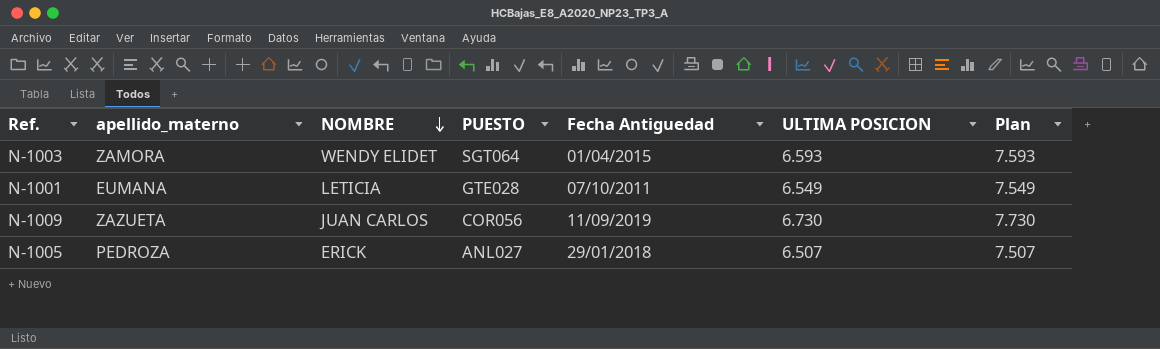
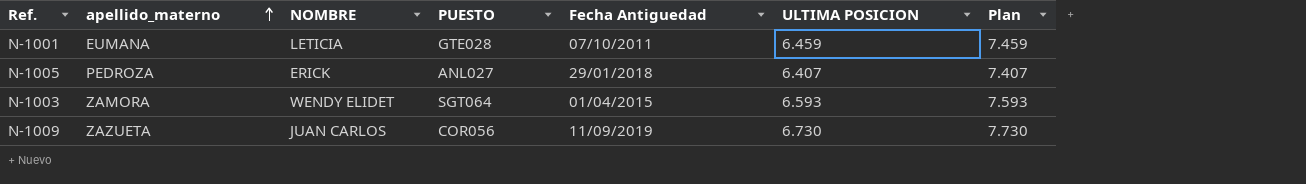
row order: NOMBRE descending -> apellido_materno ascending
N-1001 | ULTIMA POSICION: 6.549 -> 6.459
N-1001 | Plan: 7.549 -> 7.459
N-1005 | ULTIMA POSICION: 6.507 -> 6.407
N-1005 | Plan: 7.507 -> 7.407

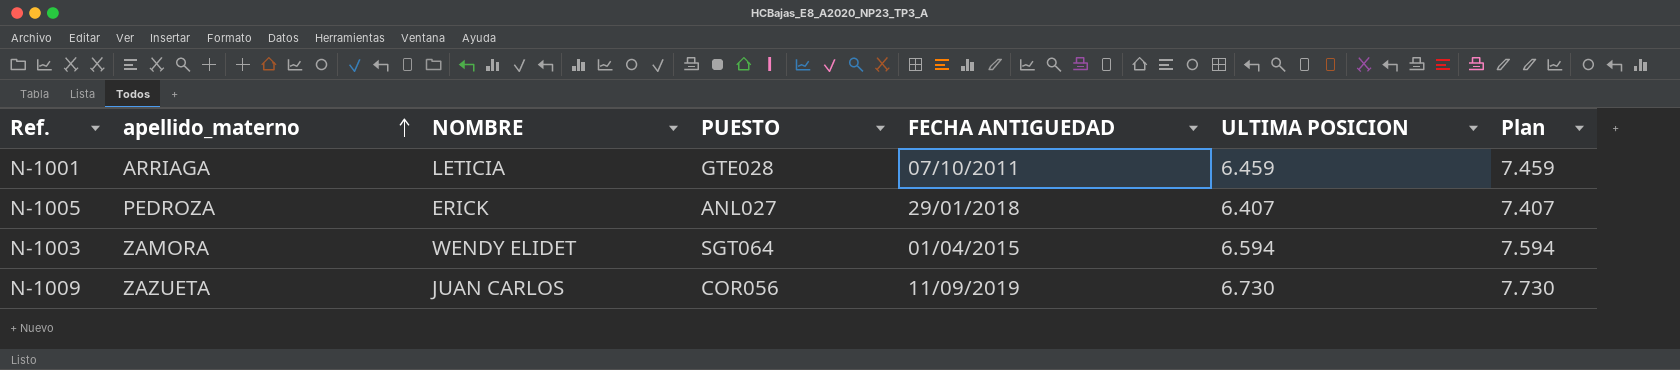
column name: Fecha Antiguedad -> FECHA ANTIGUEDAD
N-1001 | apellido_materno: EUMANA -> ARRIAGA
N-1003 | ULTIMA POSICION: 6.593 -> 6.594
N-1003 | Plan: 7.593 -> 7.594

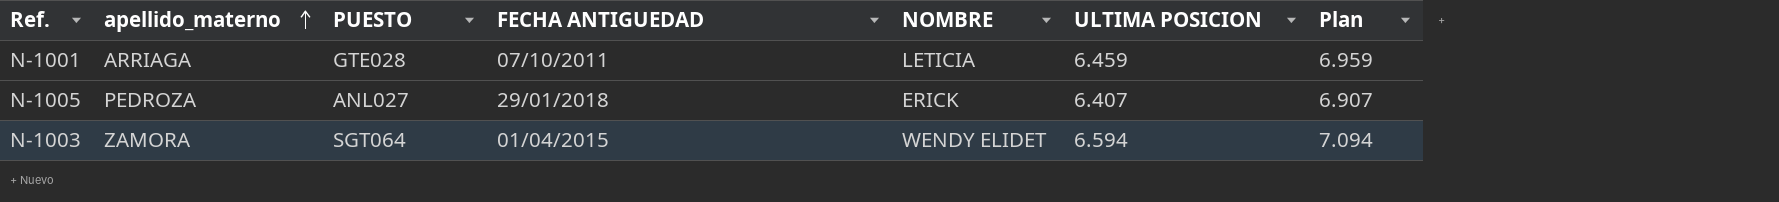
column NOMBRE | position: 3 -> 5
column Plan | formula: [ULTIMA POSICION] + 1000 -> [ULTIMA POSICION] + 500
row N-1009: ZAZUETA | JUAN CARLOS | COR056 | 11/09/2019 | 6.730 | 7.730 -> none

